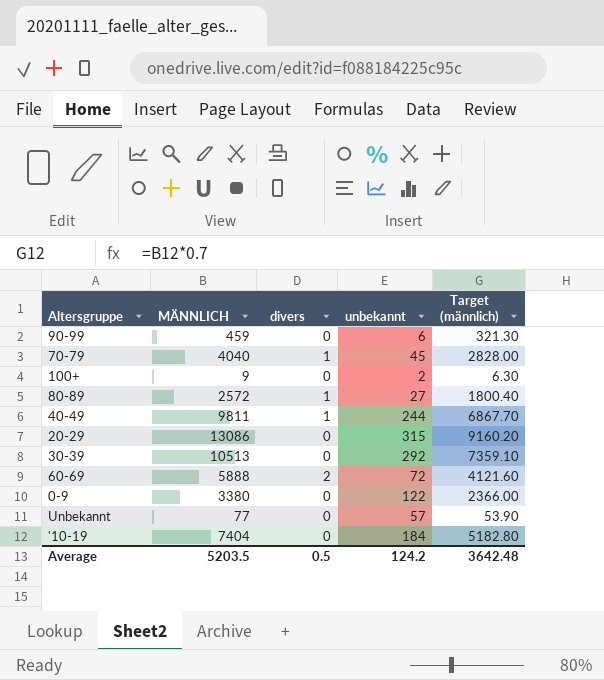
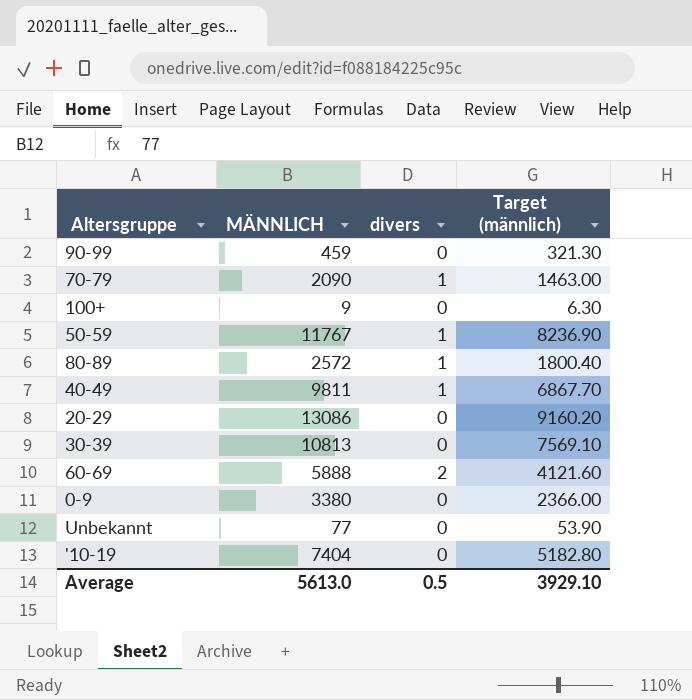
column unbekannt | position: 4 -> none
70-79 | MÄNNLICH: 4040 -> 2090
70-79 | Target (männlich): 2828.00 -> 1463.00
row 50-59: none -> 11767 | 1 | 8236.90
30-39 | MÄNNLICH: 10513 -> 10813
30-39 | Target (männlich): 7359.10 -> 7569.10
Average | MÄNNLICH: 5203.5 -> 5613.0
Average | Target (männlich): 3642.48 -> 3929.10

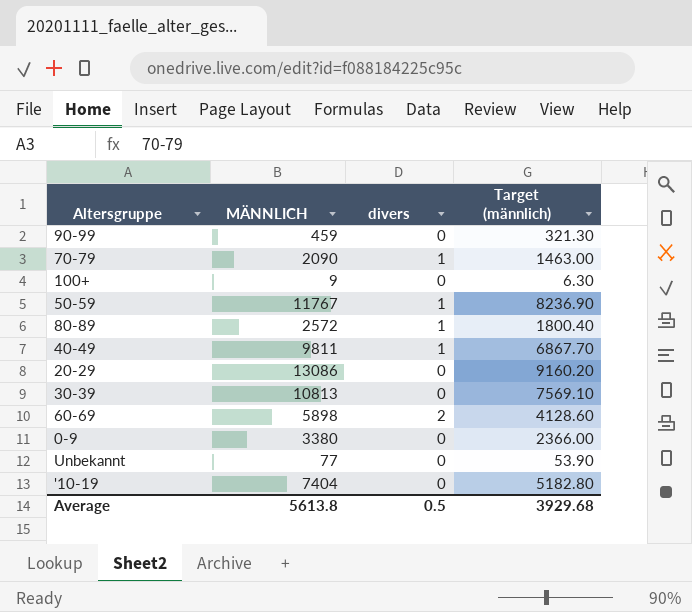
60-69 | MÄNNLICH: 5888 -> 5898
60-69 | Target (männlich): 4121.60 -> 4128.60
Average | MÄNNLICH: 5613.0 -> 5613.8
Average | Target (männlich): 3929.10 -> 3929.68

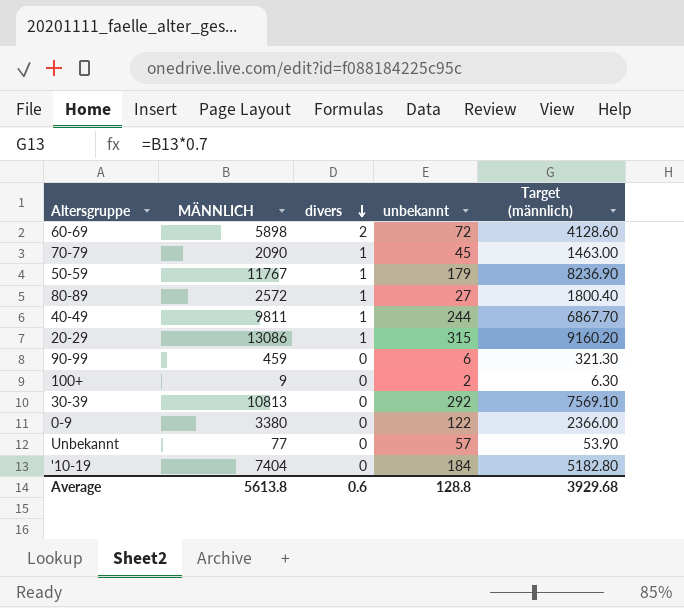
row order: none -> divers descending
column unbekannt | position: none -> 4
20-29 | divers: 0 -> 1
Average | divers: 0.5 -> 0.6

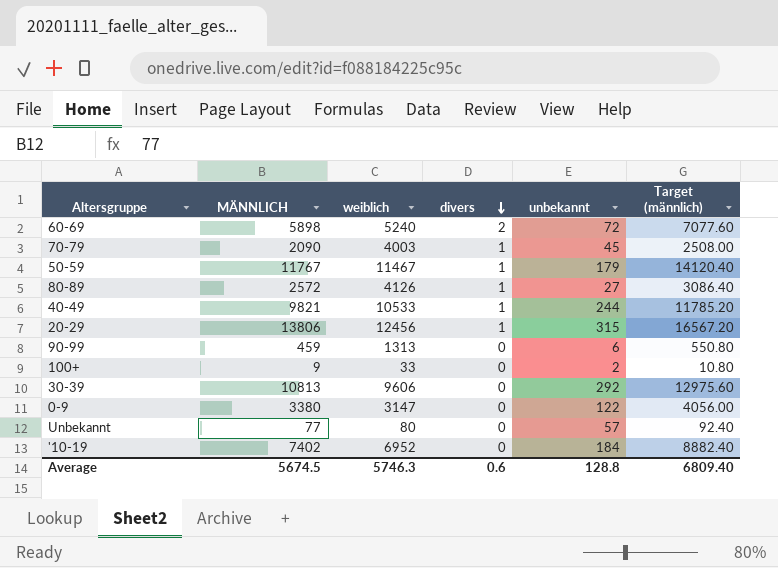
column weiblich | position: none -> 3
column Target (männlich) | formula: [MÄNNLICH] * 0.7 -> [MÄNNLICH] * 1.2
40-49 | MÄNNLICH: 9811 -> 9821
20-29 | MÄNNLICH: 13086 -> 13806
'10-19 | MÄNNLICH: 7404 -> 7402
Average | MÄNNLICH: 5613.8 -> 5674.5
Average | Target (männlich): 3929.68 -> 6809.40

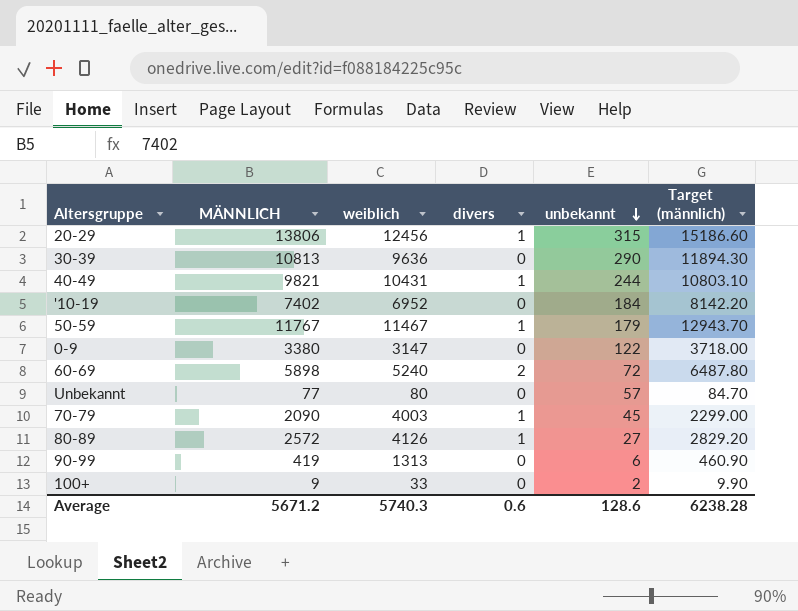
row order: divers descending -> unbekannt descending
column Target (männlich) | formula: [MÄNNLICH] * 1.2 -> [MÄNNLICH] * 1.1
30-39 | weiblich: 9606 -> 9636
30-39 | unbekannt: 292 -> 290
40-49 | weiblich: 10533 -> 10431
90-99 | MÄNNLICH: 459 -> 419
Average | MÄNNLICH: 5674.5 -> 5671.2
Average | weiblich: 5746.3 -> 5740.3
Average | unbekannt: 128.8 -> 128.6
Average | Target (männlich): 6809.40 -> 6238.28

